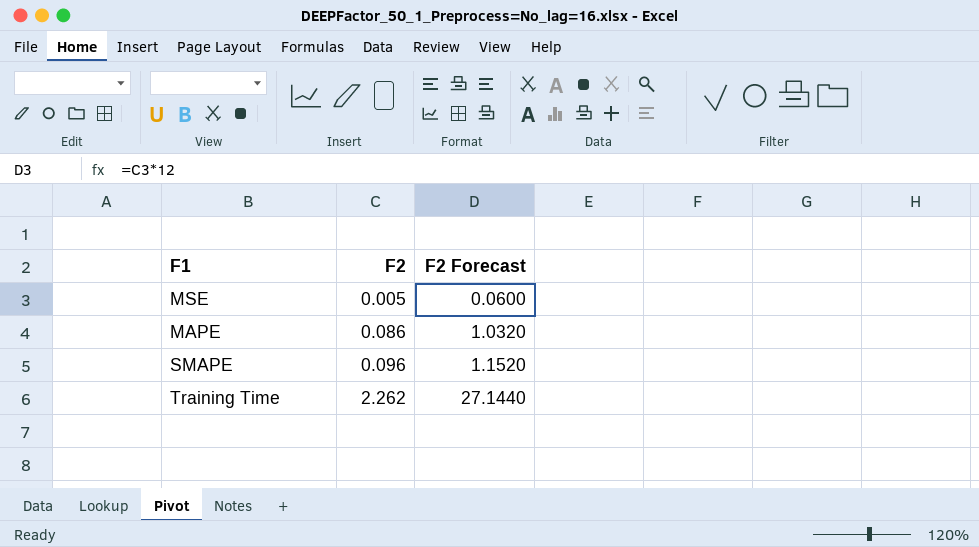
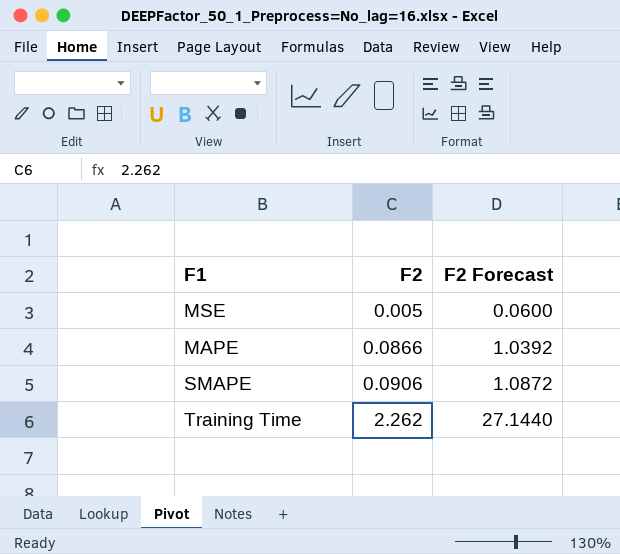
MAPE | F2: 0.086 -> 0.0866
MAPE | F2 Forecast: 1.0320 -> 1.0392
SMAPE | F2: 0.096 -> 0.0906
SMAPE | F2 Forecast: 1.1520 -> 1.0872

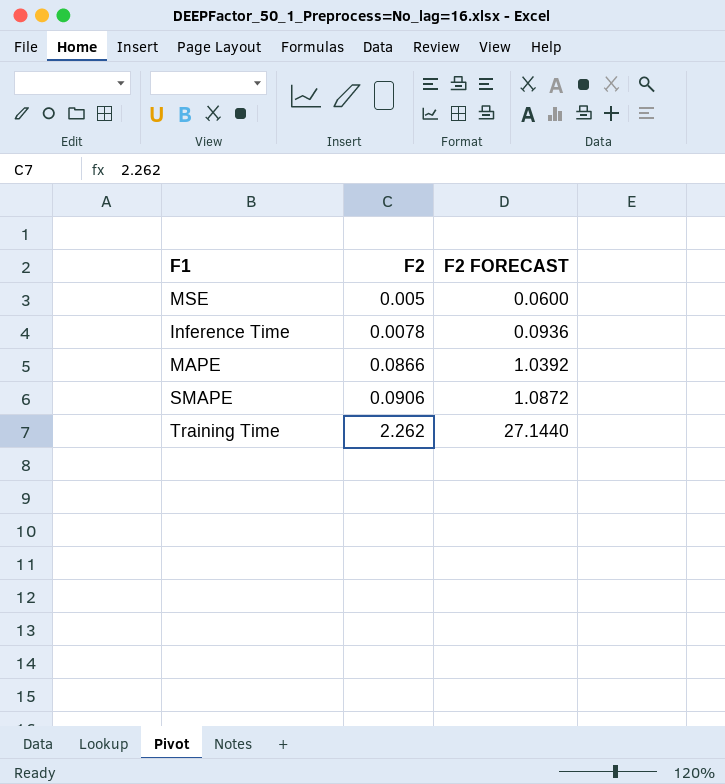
column name: F2 Forecast -> F2 FORECAST
row Inference Time: none -> 0.0078 | 0.0936

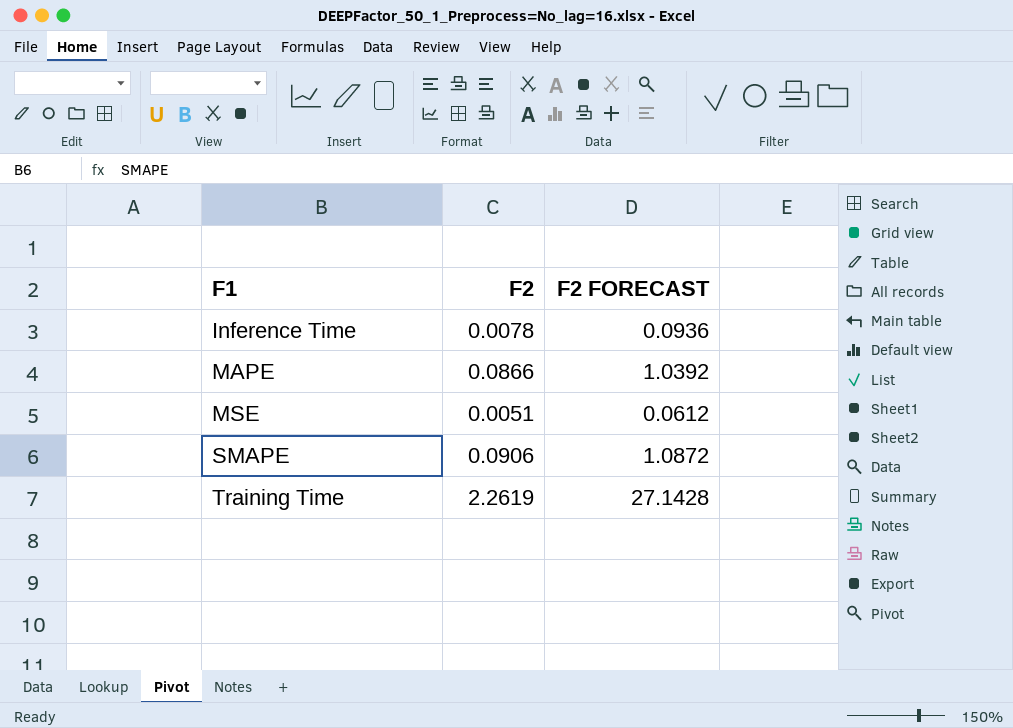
row order: F2 ascending -> F1 ascending
MSE | F2: 0.005 -> 0.0051
MSE | F2 FORECAST: 0.0600 -> 0.0612
Training Time | F2: 2.262 -> 2.2619
Training Time | F2 FORECAST: 27.1440 -> 27.1428

